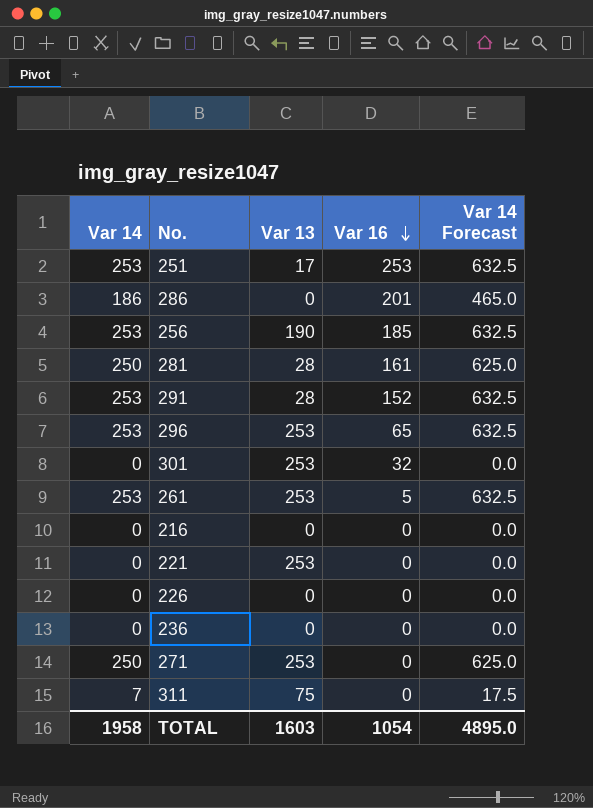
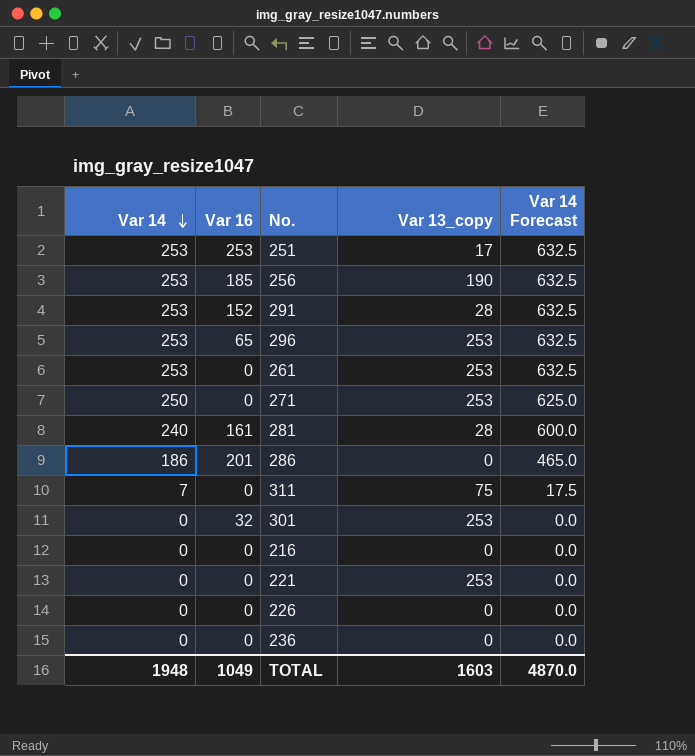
row order: Var 16 descending -> Var 14 descending
column Var 16 | position: 4 -> 2
column name: Var 13 -> Var 13_copy
261 | Var 16: 5 -> 0
281 | Var 14: 250 -> 240
281 | Var 14 Forecast: 625.0 -> 600.0
TOTAL | Var 14: 1958 -> 1948
TOTAL | Var 16: 1054 -> 1049
TOTAL | Var 14 Forecast: 4895.0 -> 4870.0

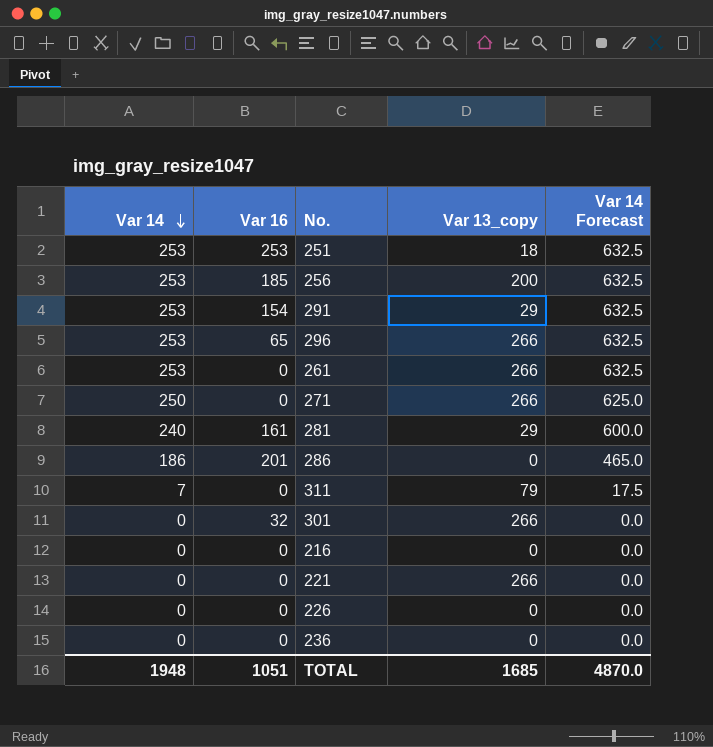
251 | Var 13_copy: 17 -> 18
256 | Var 13_copy: 190 -> 200
291 | Var 16: 152 -> 154
291 | Var 13_copy: 28 -> 29
296 | Var 13_copy: 253 -> 266
261 | Var 13_copy: 253 -> 266
271 | Var 13_copy: 253 -> 266
281 | Var 13_copy: 28 -> 29
311 | Var 13_copy: 75 -> 79
301 | Var 13_copy: 253 -> 266
221 | Var 13_copy: 253 -> 266
TOTAL | Var 16: 1049 -> 1051
TOTAL | Var 13_copy: 1603 -> 1685

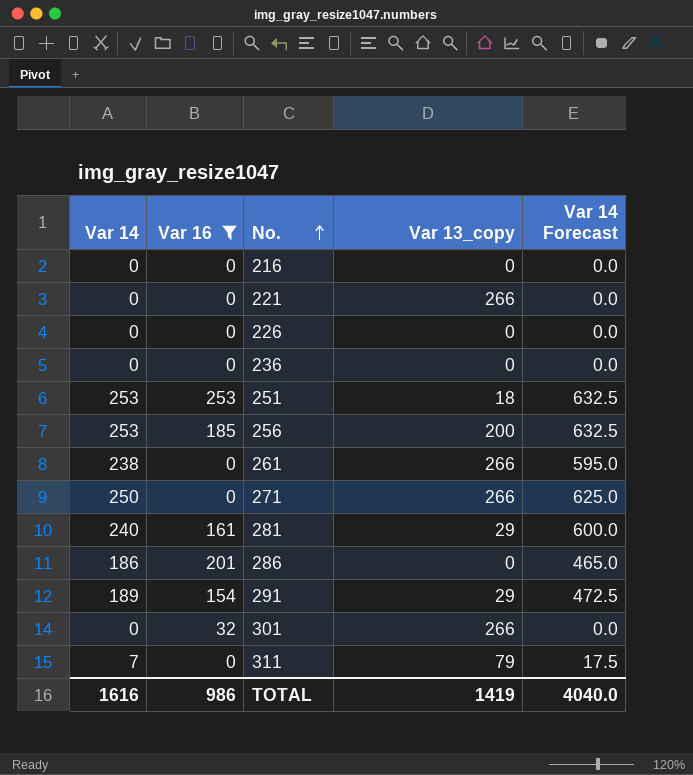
filter: none -> Var 16 != 65
row order: Var 14 descending -> No. ascending
261 | Var 14: 253 -> 238
261 | Var 14 Forecast: 632.5 -> 595.0
291 | Var 14: 253 -> 189
291 | Var 14 Forecast: 632.5 -> 472.5
TOTAL | Var 14: 1948 -> 1616
TOTAL | Var 16: 1051 -> 986
TOTAL | Var 13_copy: 1685 -> 1419
TOTAL | Var 14 Forecast: 4870.0 -> 4040.0

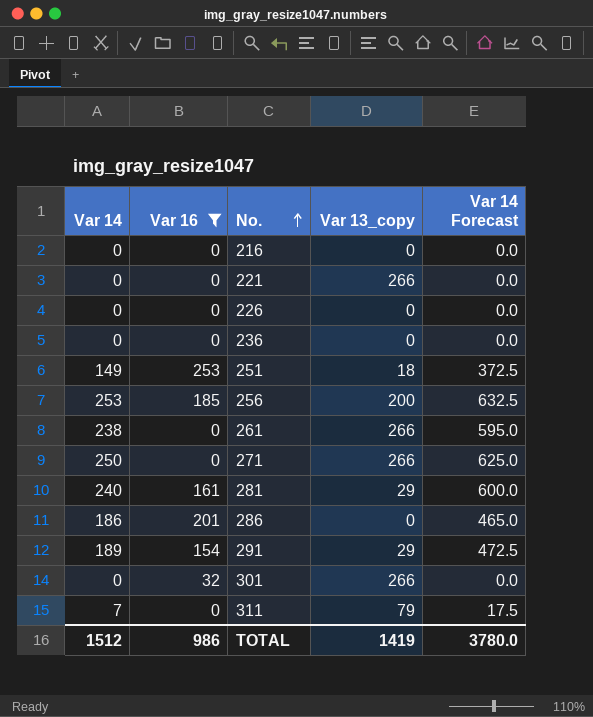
251 | Var 14: 253 -> 149
251 | Var 14 Forecast: 632.5 -> 372.5
TOTAL | Var 14: 1616 -> 1512
TOTAL | Var 14 Forecast: 4040.0 -> 3780.0

